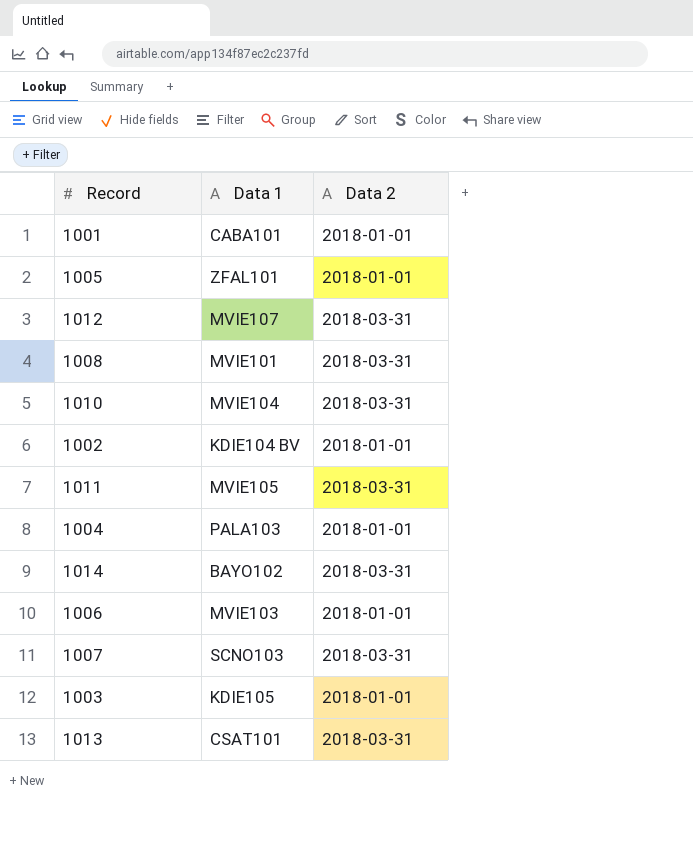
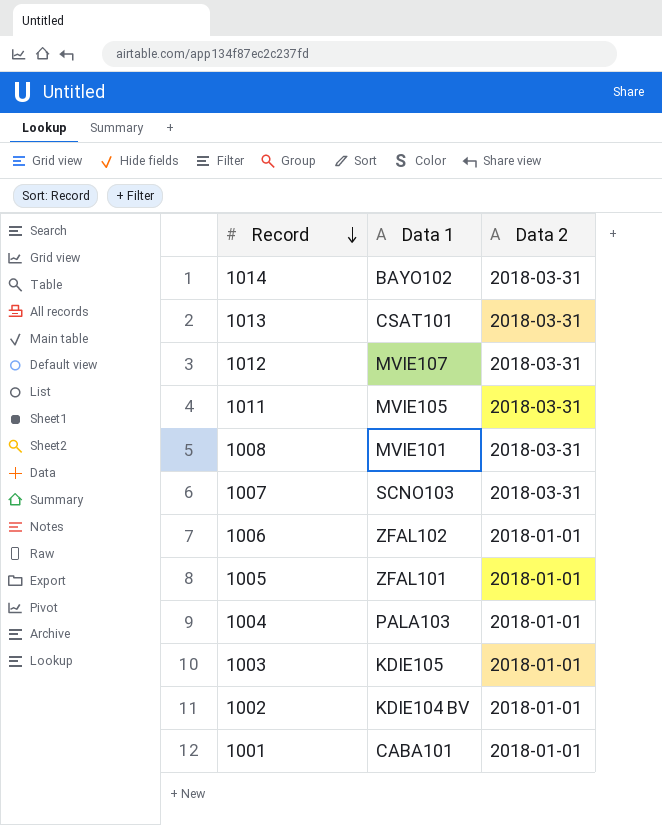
row order: none -> Record descending
row 1010: MVIE104 | 2018-03-31 -> none
1006 | Data 1: MVIE103 -> ZFAL102

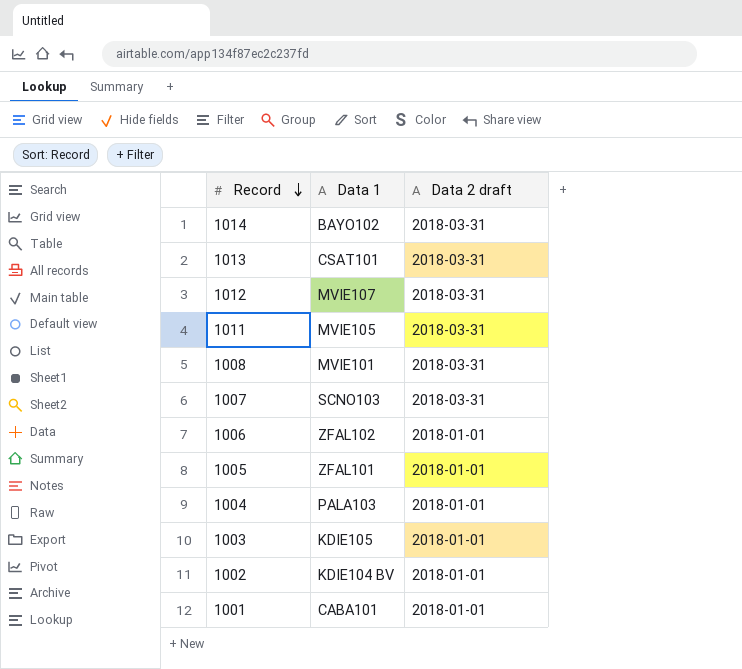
column name: Data 2 -> Data 2 draft

